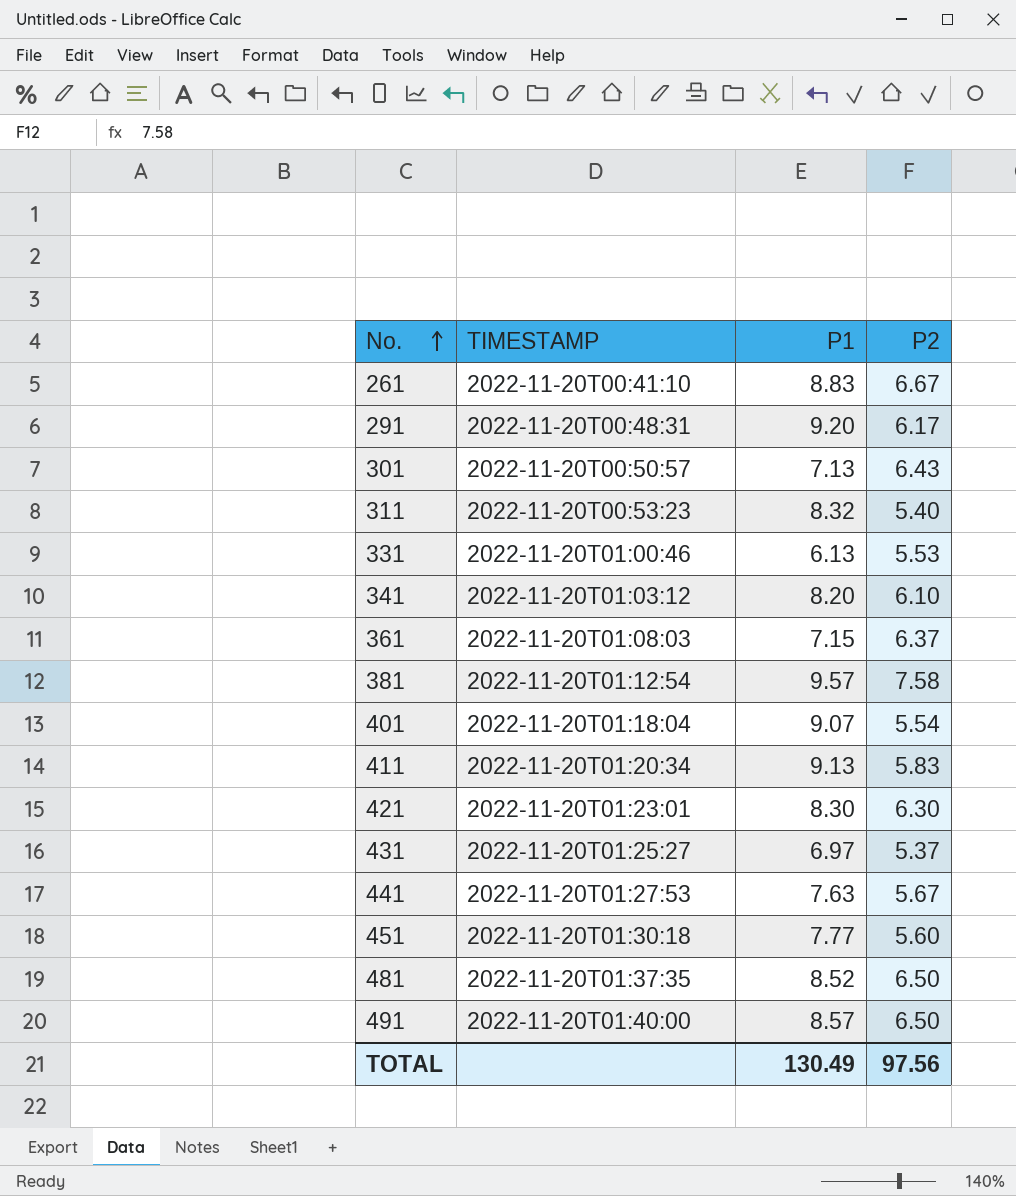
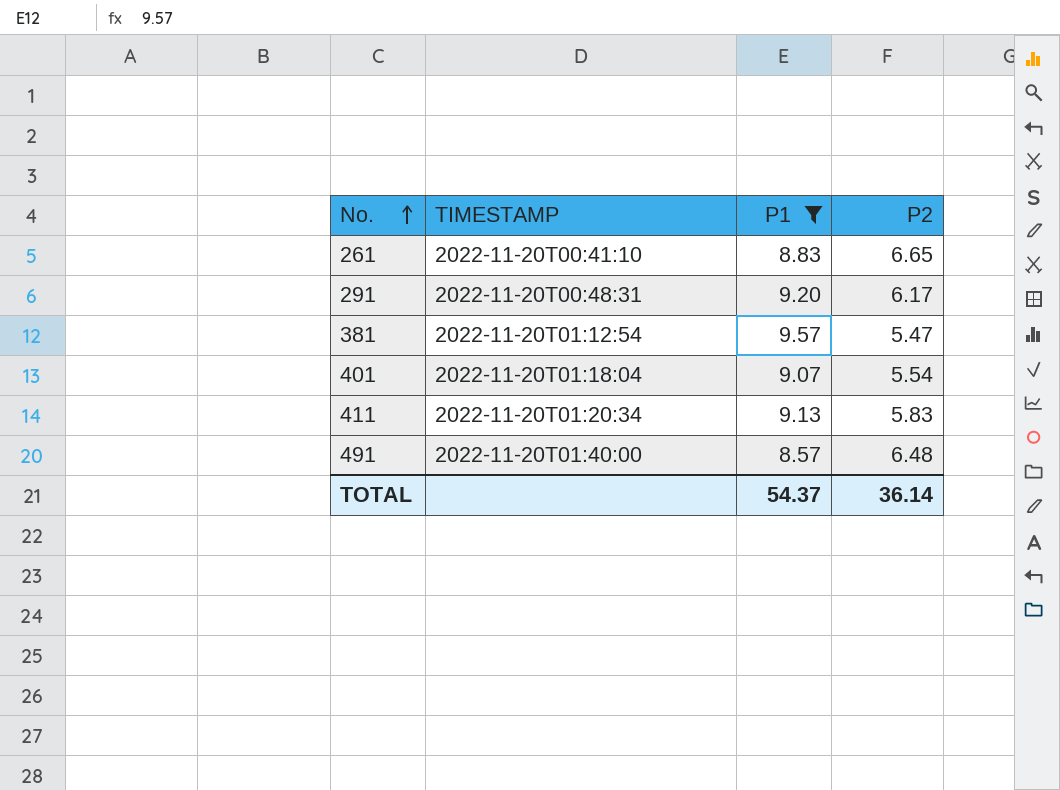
filter: none -> P1 >= 8.57
261 | P2: 6.67 -> 6.65
381 | P2: 7.58 -> 5.47
491 | P2: 6.50 -> 6.48
TOTAL | P1: 130.49 -> 54.37
TOTAL | P2: 97.56 -> 36.14

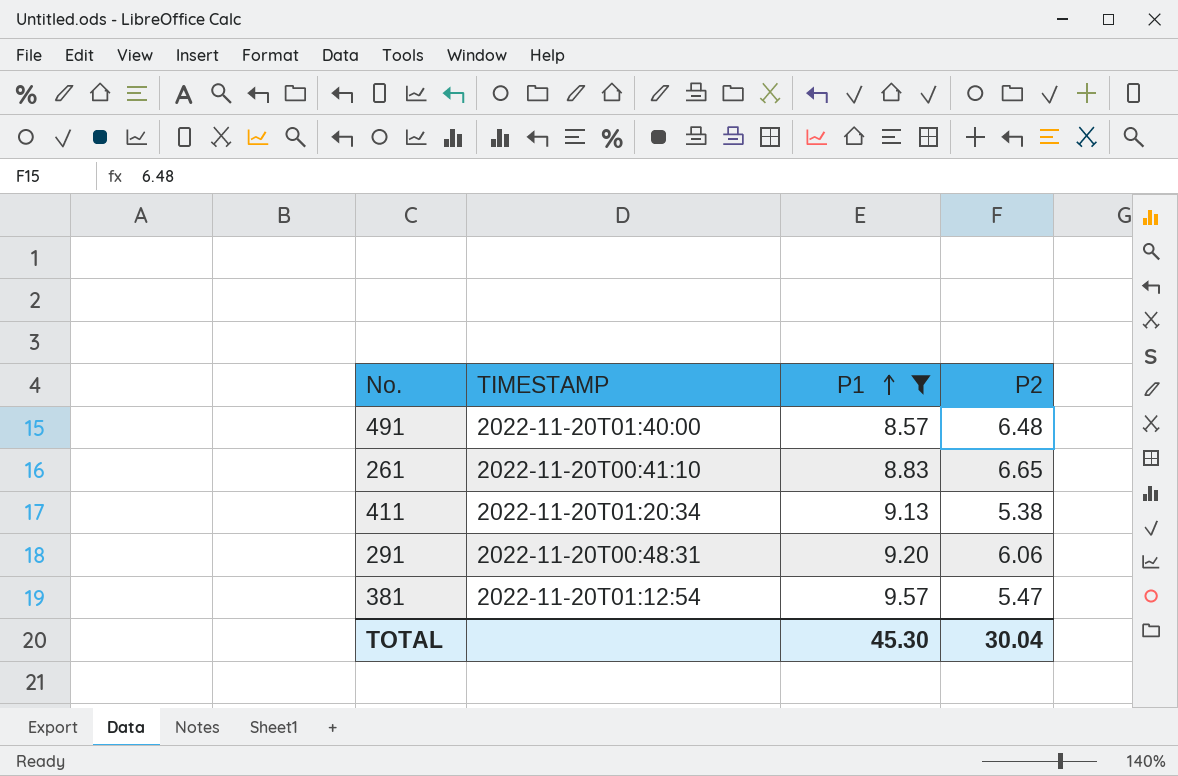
row order: No. ascending -> P1 ascending
row 401: 2022-11-20T01:18:04 | 9.07 | 5.54 -> none
411 | P2: 5.83 -> 5.38
291 | P2: 6.17 -> 6.06
TOTAL | P1: 54.37 -> 45.30
TOTAL | P2: 36.14 -> 30.04

